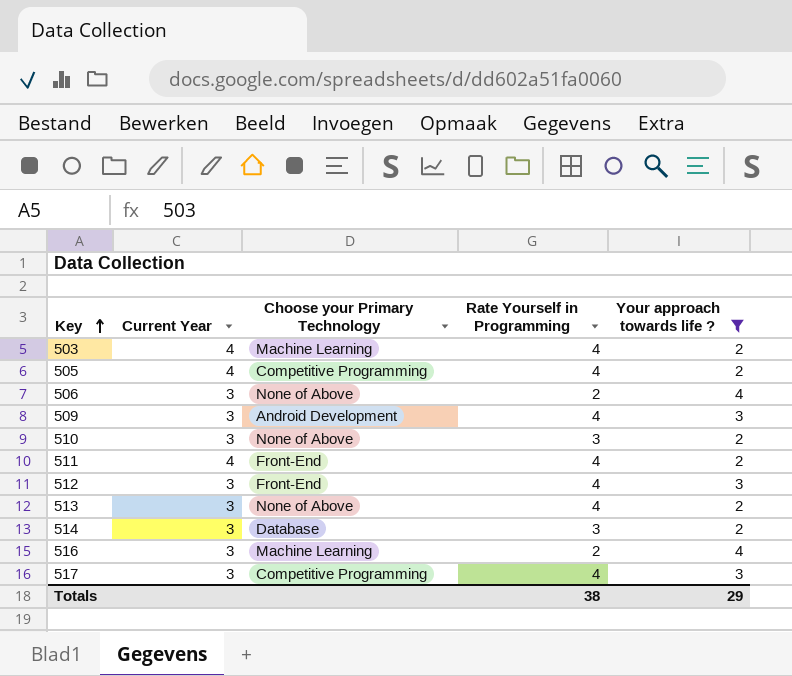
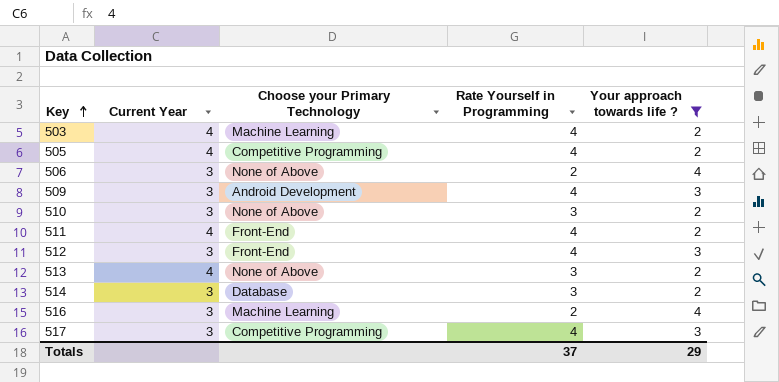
513 | Current Year: 3 -> 4
513 | Rate Yourself in Programming: 4 -> 3
Totals | Rate Yourself in Programming: 38 -> 37

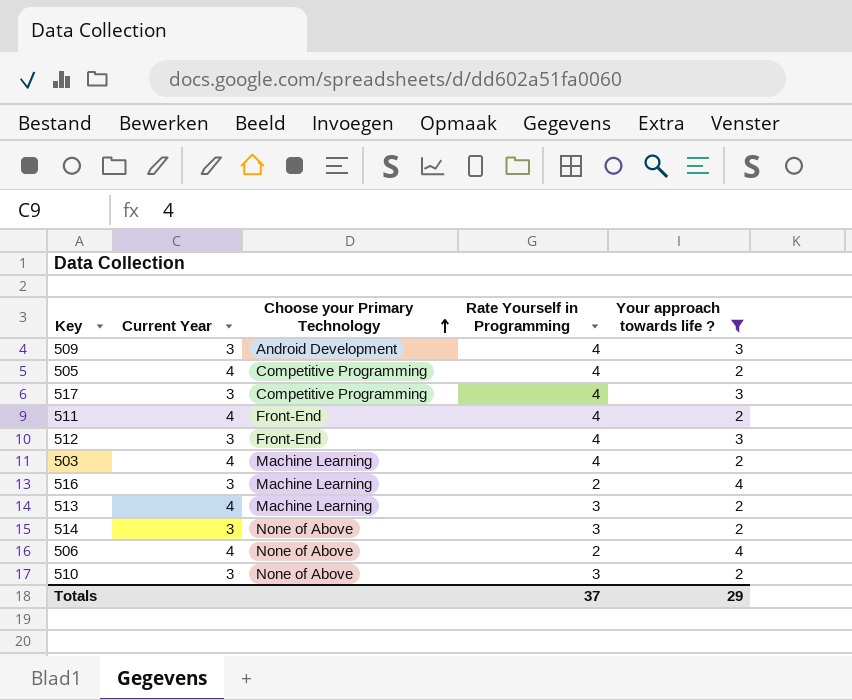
row order: Key ascending -> Choose your Primary Technology ascending
513 | Choose your Primary Technology: None of Above -> Machine Learning
514 | Choose your Primary Technology: Database -> None of Above
506 | Current Year: 3 -> 4

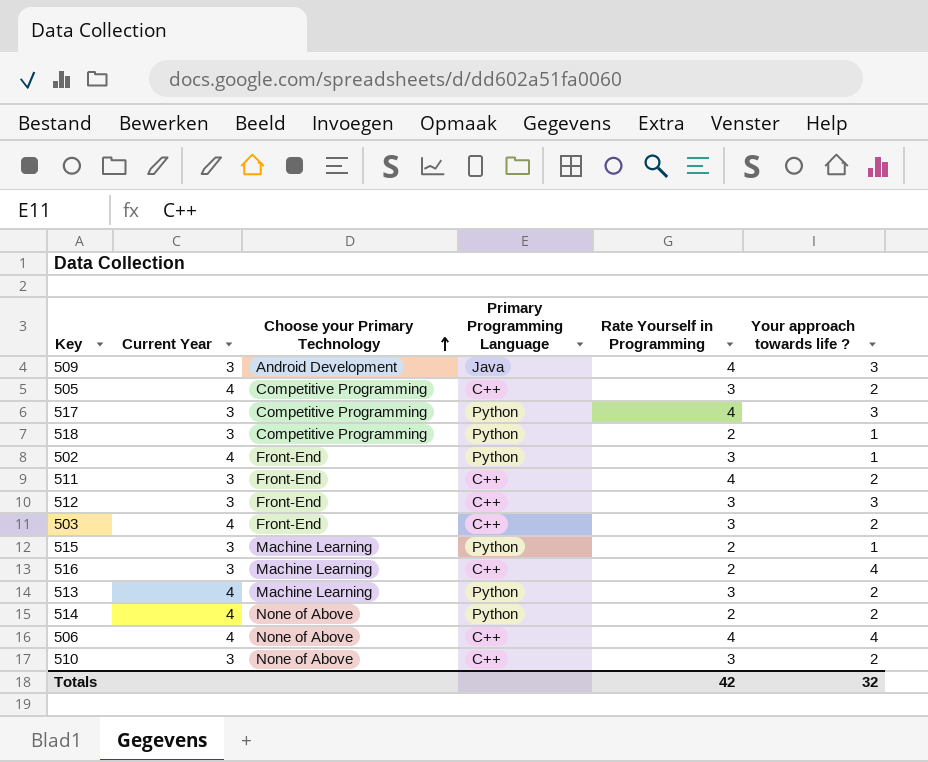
filter: Your approach towards life ? != 1 -> none
column Primary Programming Language | position: none -> 4
505 | Rate Yourself in Programming: 4 -> 3
511 | Current Year: 4 -> 3
512 | Rate Yourself in Programming: 4 -> 3
503 | Choose your Primary Technology: Machine Learning -> Front-End
503 | Rate Yourself in Programming: 4 -> 3
514 | Current Year: 3 -> 4
514 | Rate Yourself in Programming: 3 -> 2
506 | Rate Yourself in Programming: 2 -> 4
Totals | Rate Yourself in Programming: 37 -> 42
Totals | Your approach towards life ?: 29 -> 32

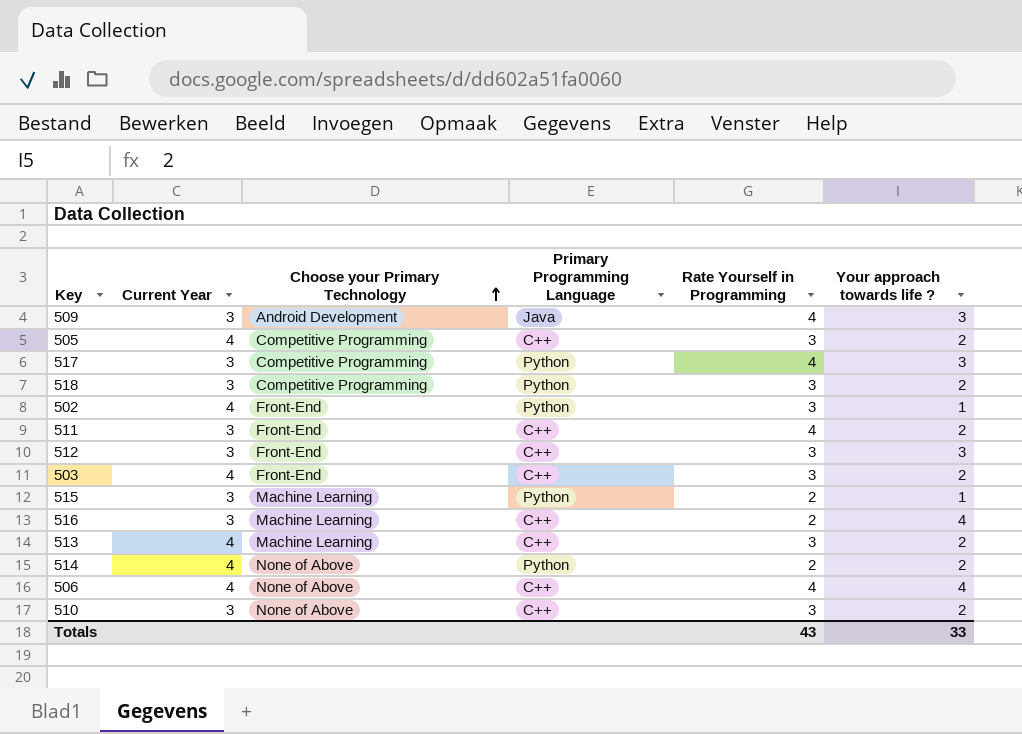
518 | Rate Yourself in Programming: 2 -> 3
518 | Your approach towards life ?: 1 -> 2
513 | Primary Programming Language: Python -> C++
Totals | Rate Yourself in Programming: 42 -> 43
Totals | Your approach towards life ?: 32 -> 33

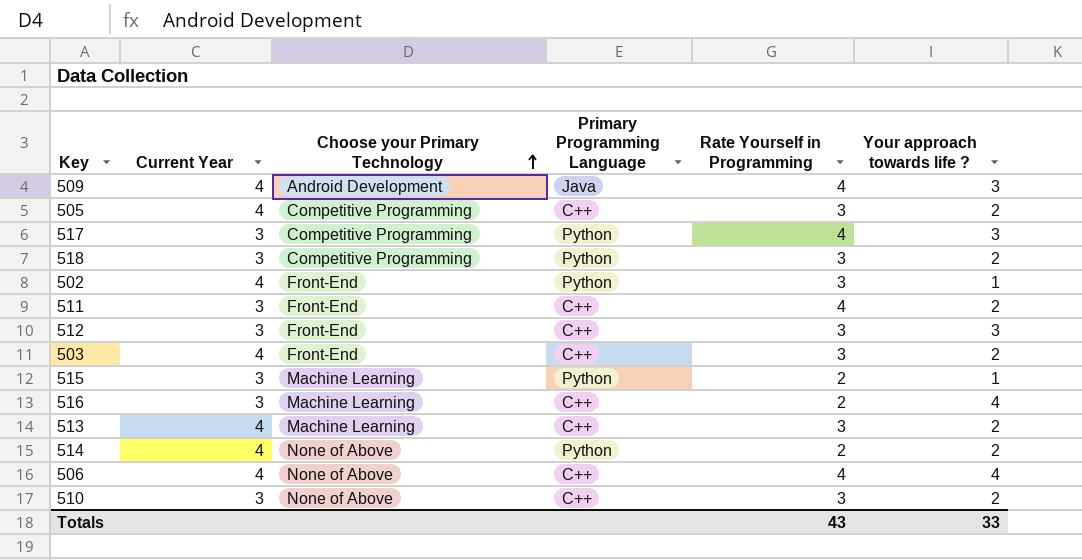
509 | Current Year: 3 -> 4

